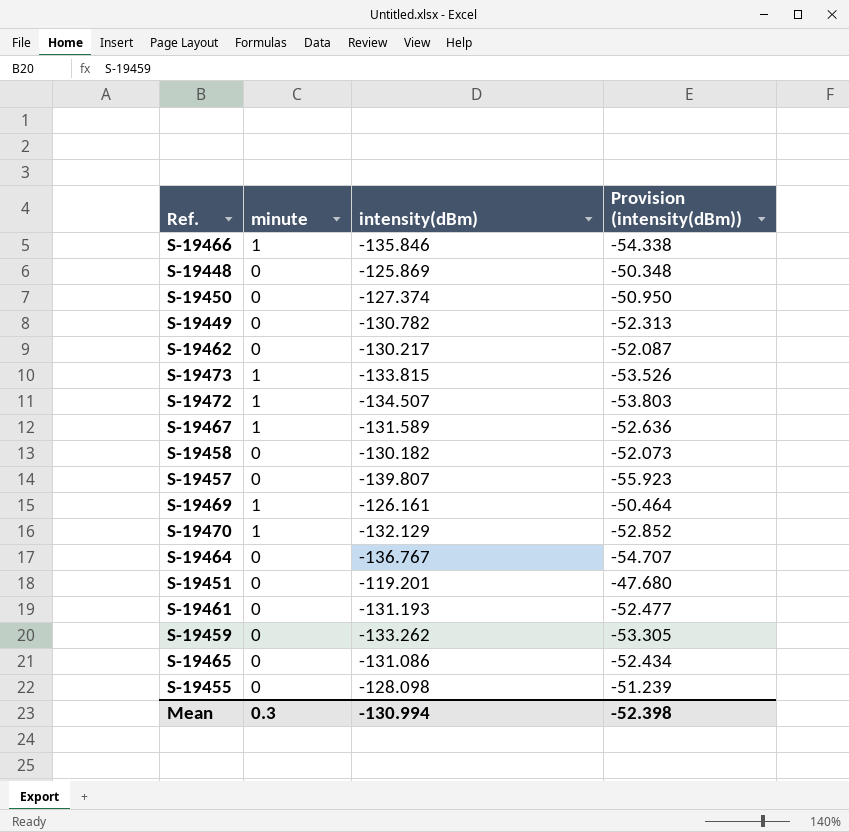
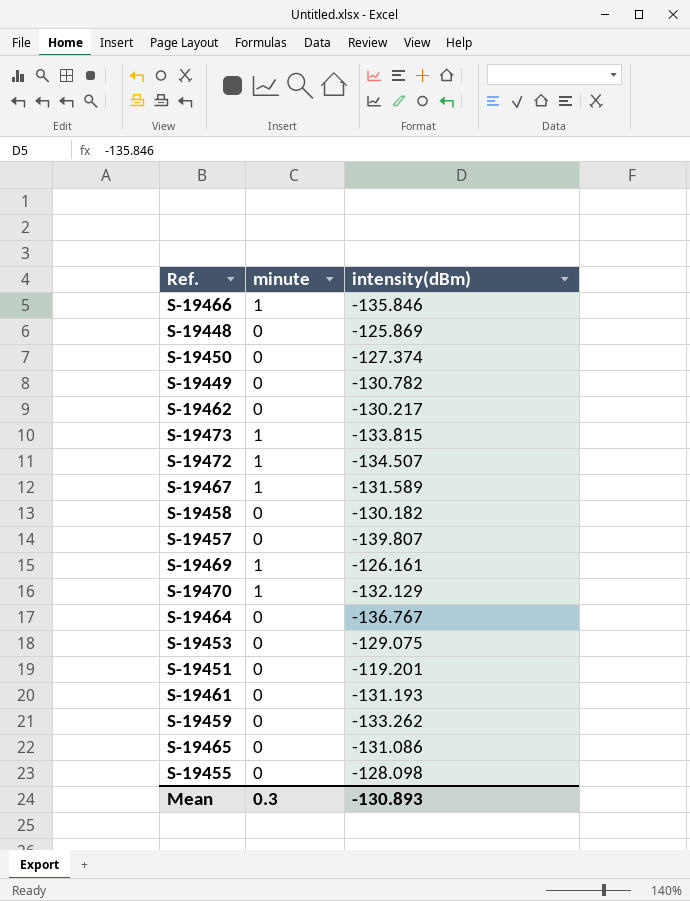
column Provision (intensity(dBm)) | formula: [intensity(dBm)] * 0.4 -> none
row S-19453: none -> 0 | -129.075
Mean | intensity(dBm): -130.994 -> -130.893

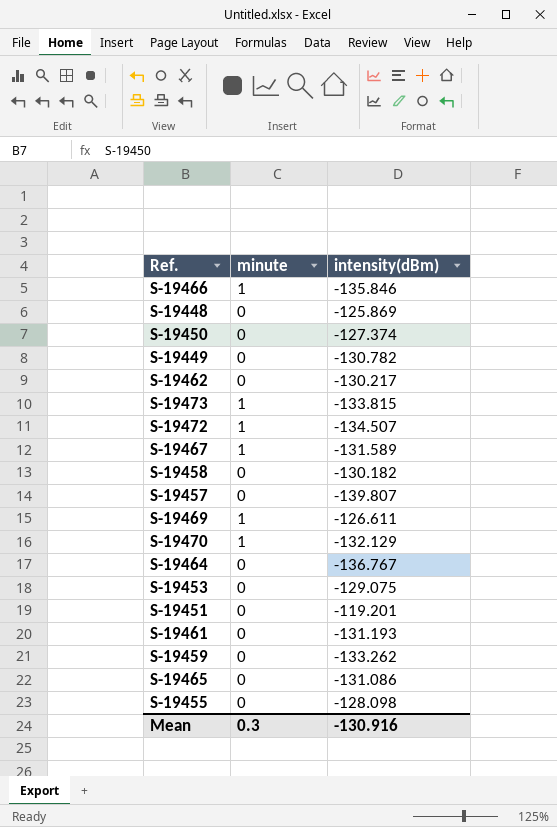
S-19469 | intensity(dBm): -126.161 -> -126.611
Mean | intensity(dBm): -130.893 -> -130.916

